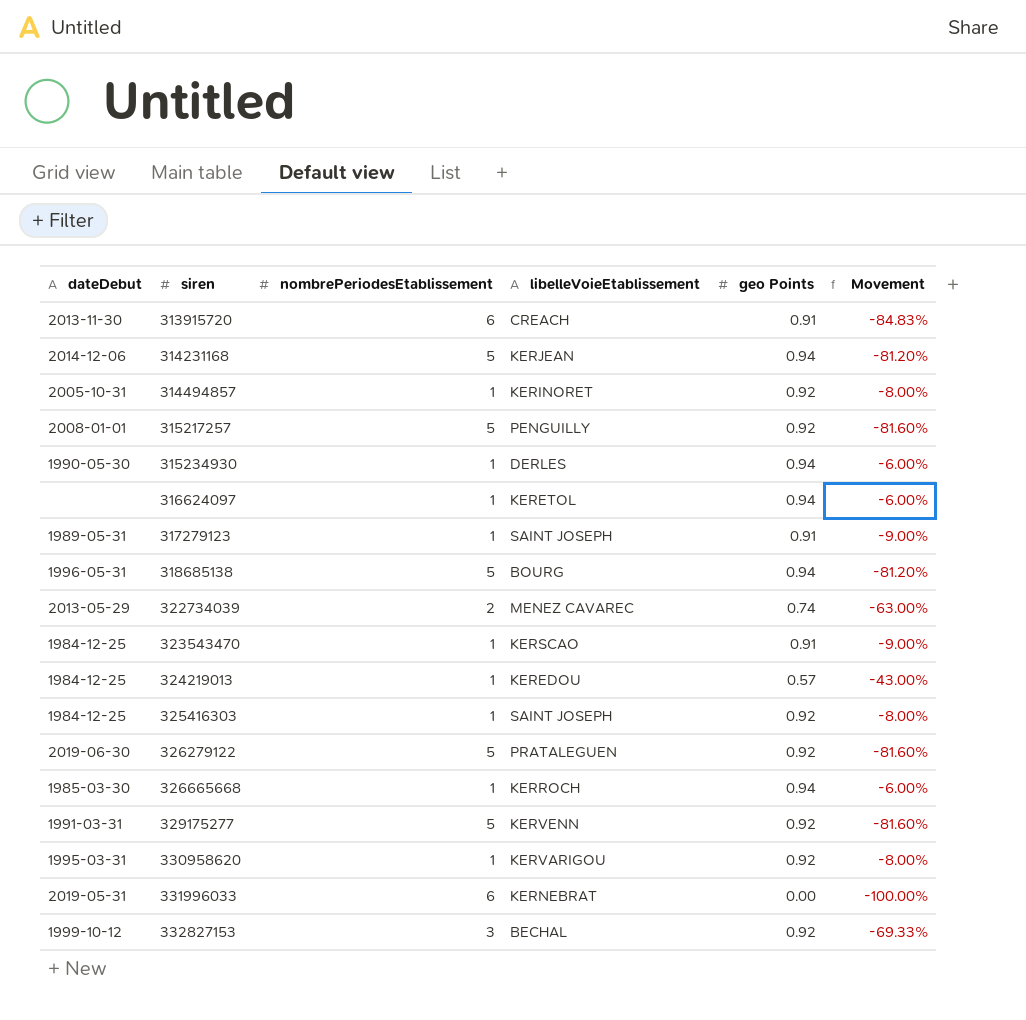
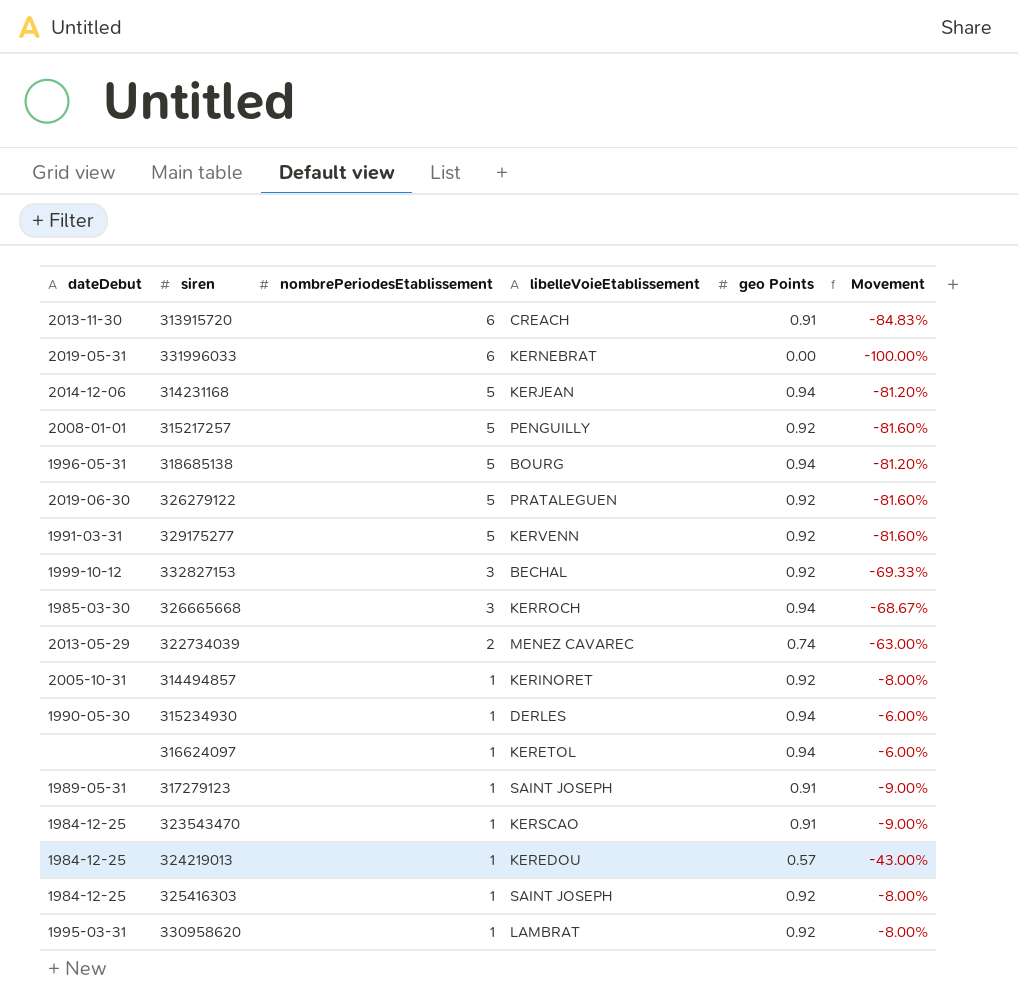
row order: siren ascending -> nombrePeriodesEtablissement descending
326665668 | nombrePeriodesEtablissement: 1 -> 3
326665668 | Movement: -6.00% -> -68.67%
330958620 | libelleVoieEtablissement: KERVARIGOU -> LAMBRAT

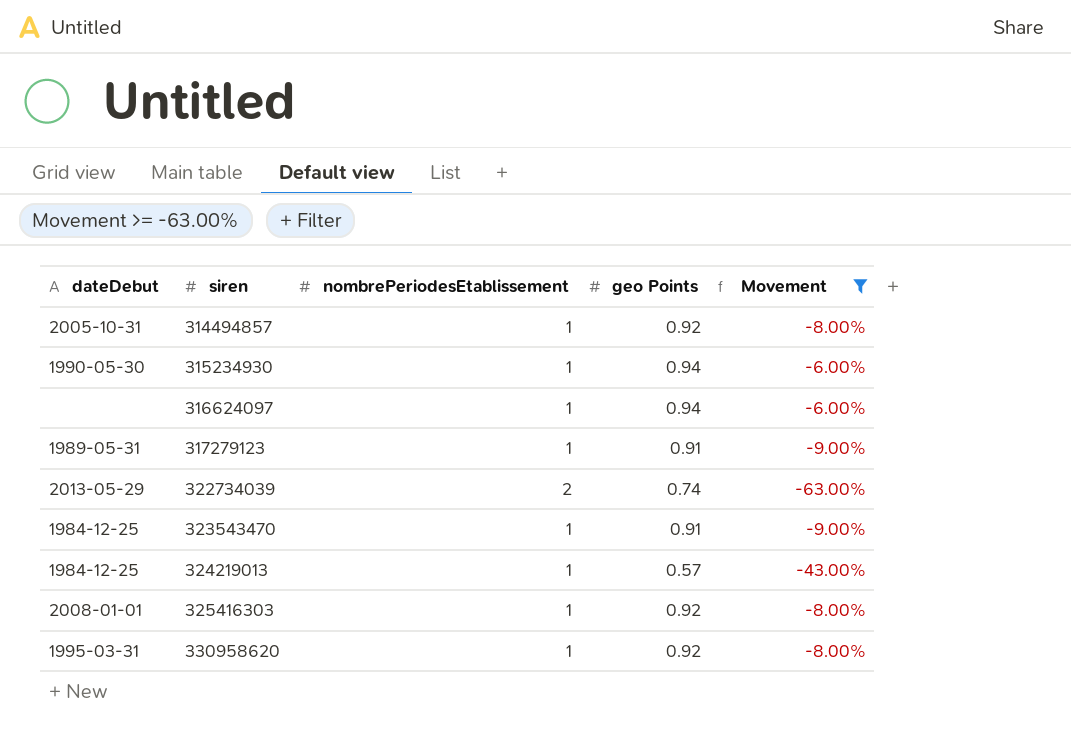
filter: none -> Movement >= -63.00%
row order: nombrePeriodesEtablissement descending -> siren ascending
column libelleVoieEtablissement | position: 4 -> none
325416303 | dateDebut: 1984-12-25 -> 2008-01-01

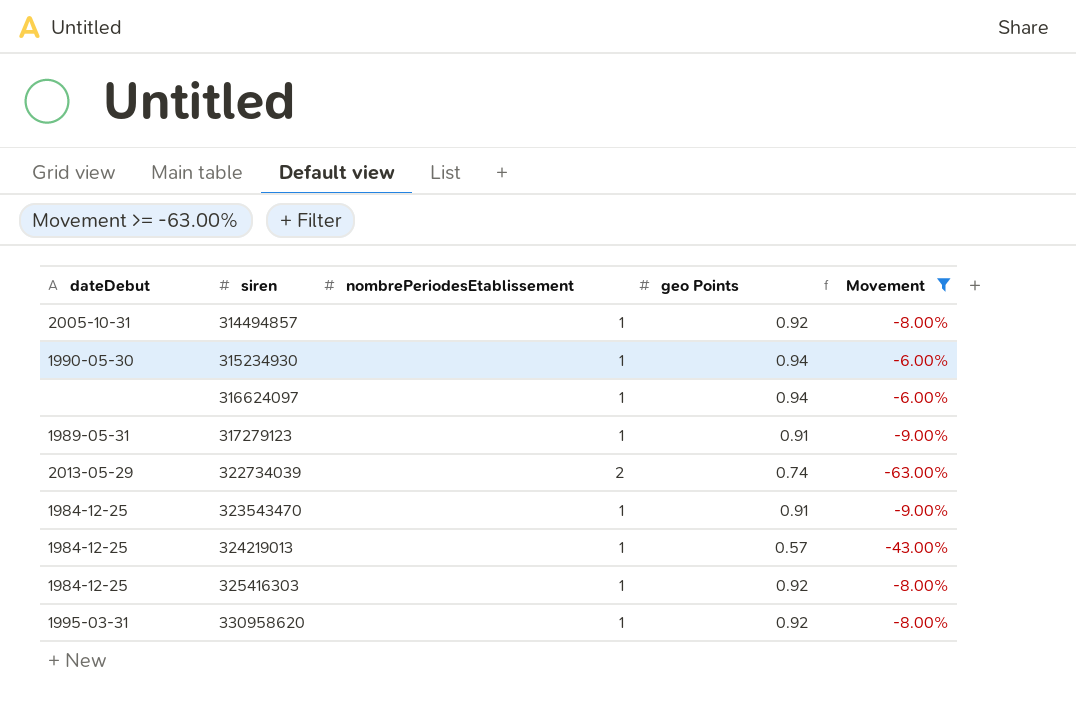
325416303 | dateDebut: 2008-01-01 -> 1984-12-25

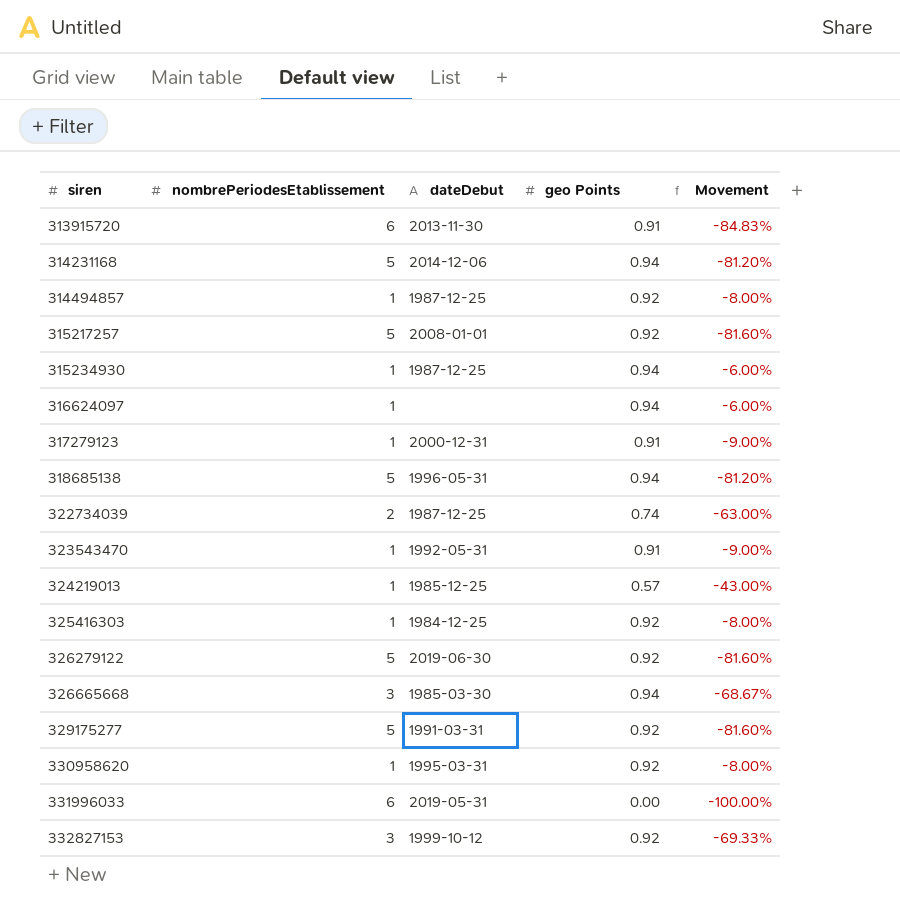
filter: Movement >= -63.00% -> none
column dateDebut | position: 1 -> 3
314494857 | dateDebut: 2005-10-31 -> 1987-12-25
315234930 | dateDebut: 1990-05-30 -> 1987-12-25
317279123 | dateDebut: 1989-05-31 -> 2000-12-31
322734039 | dateDebut: 2013-05-29 -> 1987-12-25
323543470 | dateDebut: 1984-12-25 -> 1992-05-31
324219013 | dateDebut: 1984-12-25 -> 1985-12-25

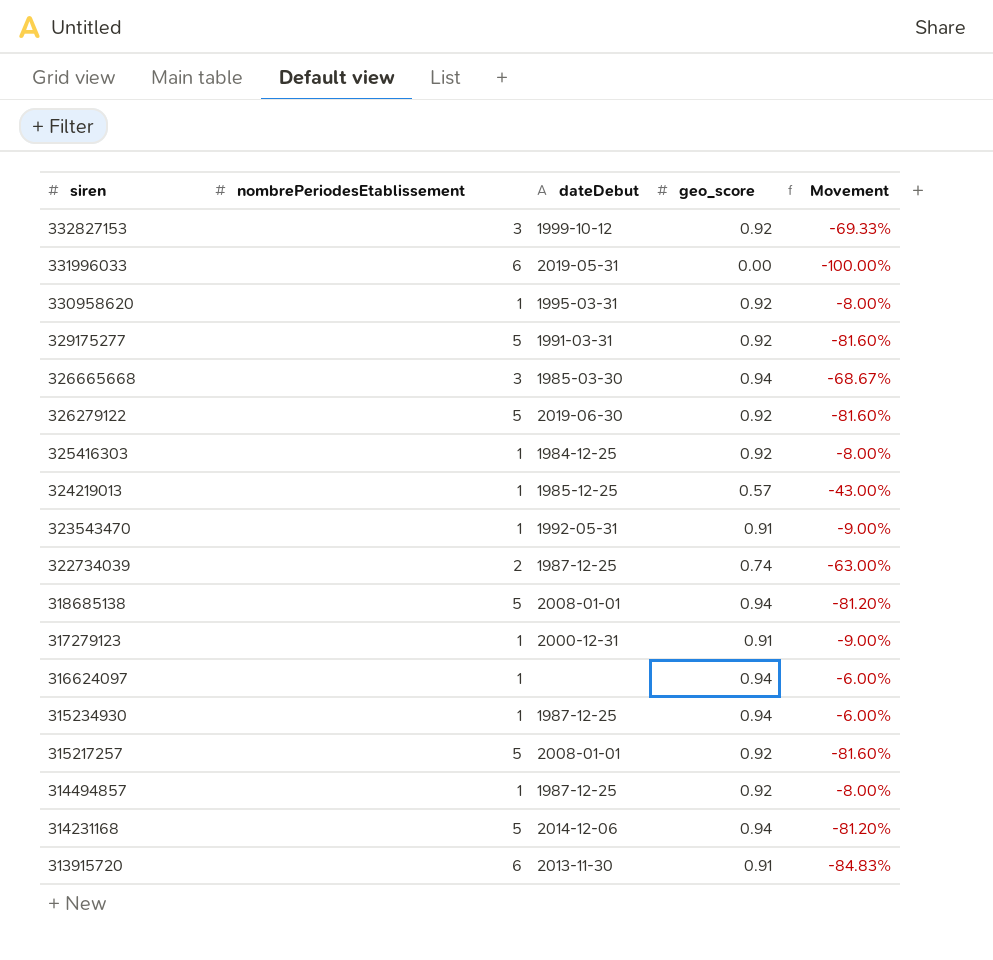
row order: siren ascending -> siren descending
column name: geo Points -> geo_score
318685138 | dateDebut: 1996-05-31 -> 2008-01-01

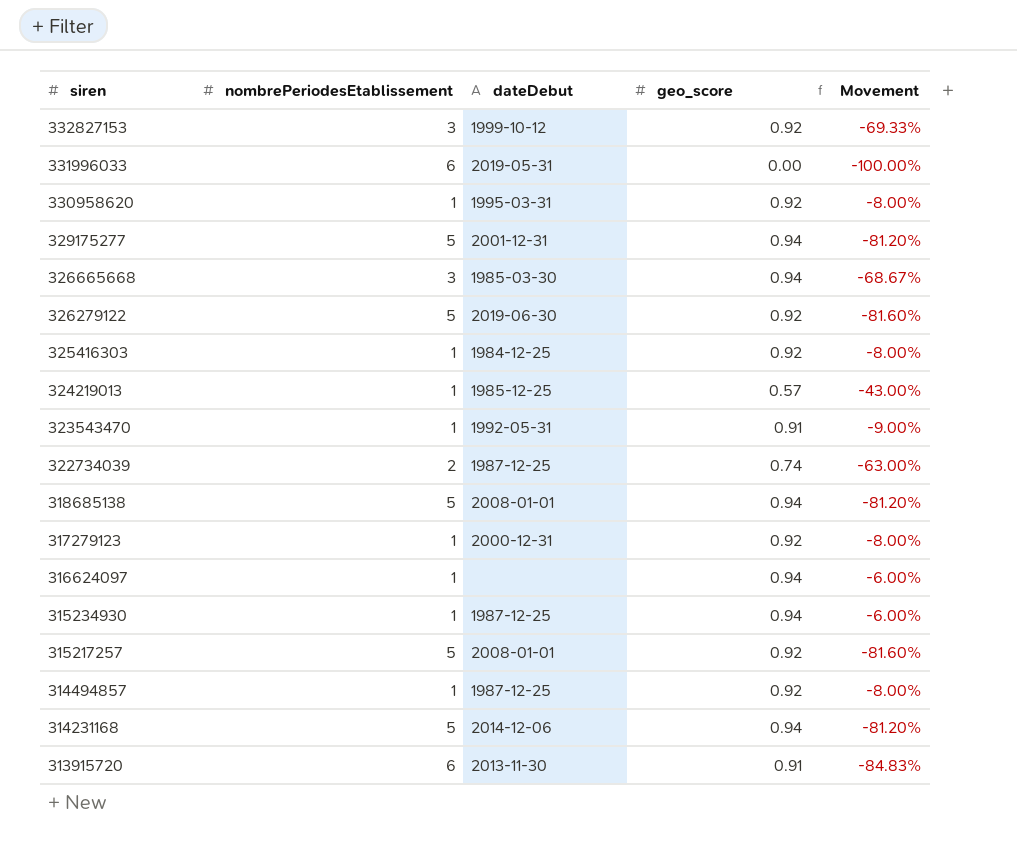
329175277 | dateDebut: 1991-03-31 -> 2001-12-31
329175277 | geo_score: 0.92 -> 0.94
329175277 | Movement: -81.60% -> -81.20%
317279123 | geo_score: 0.91 -> 0.92
317279123 | Movement: -9.00% -> -8.00%

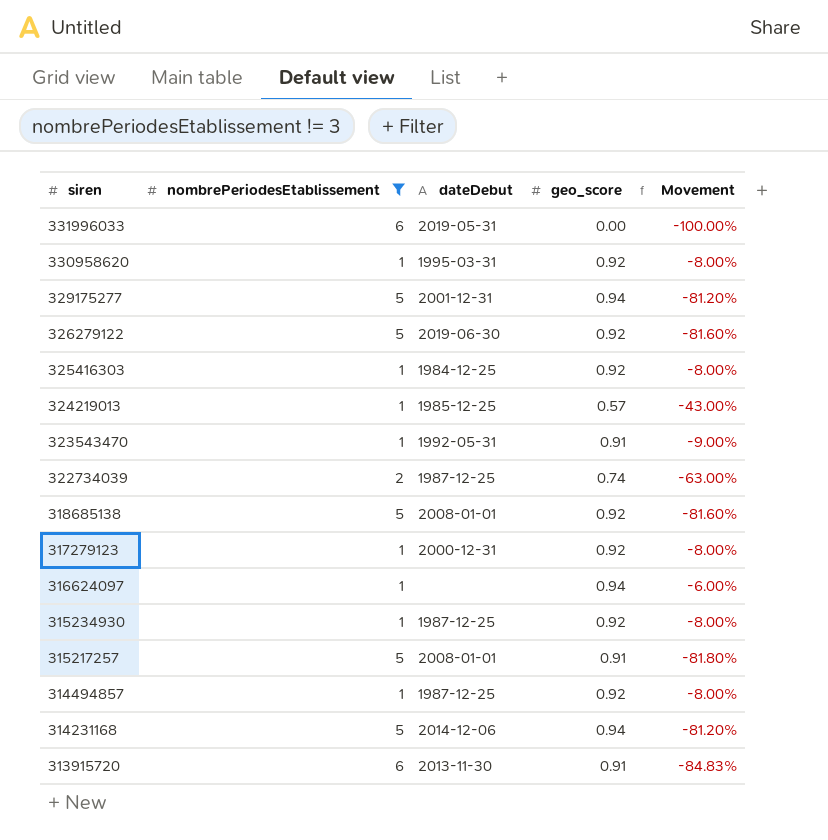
filter: none -> nombrePeriodesEtablissement != 3
318685138 | geo_score: 0.94 -> 0.92
318685138 | Movement: -81.20% -> -81.60%
315234930 | geo_score: 0.94 -> 0.92
315234930 | Movement: -6.00% -> -8.00%
315217257 | geo_score: 0.92 -> 0.91
315217257 | Movement: -81.60% -> -81.80%

